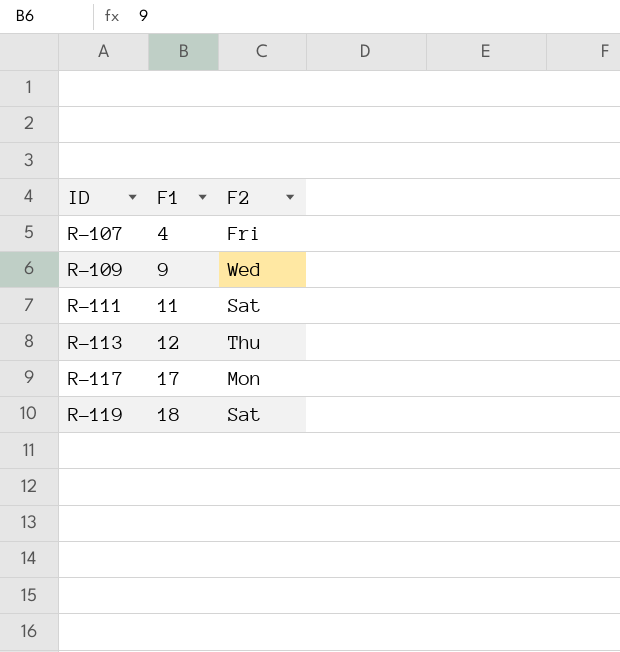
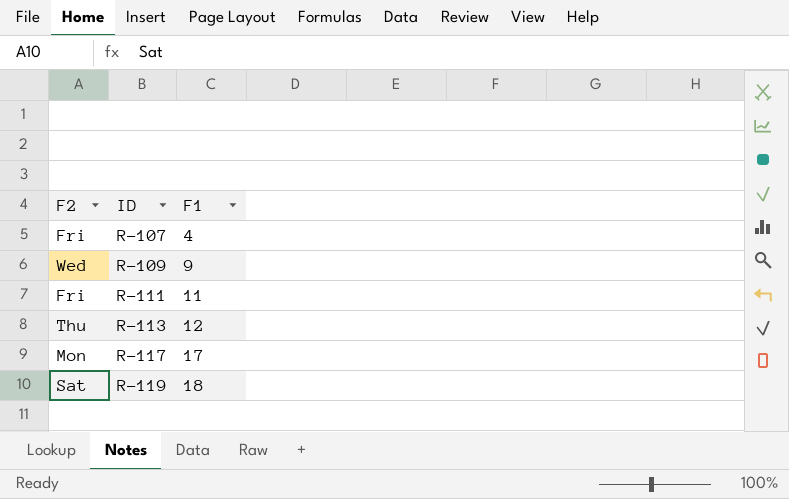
column F2 | position: 3 -> 1
R-111 | F2: Sat -> Fri

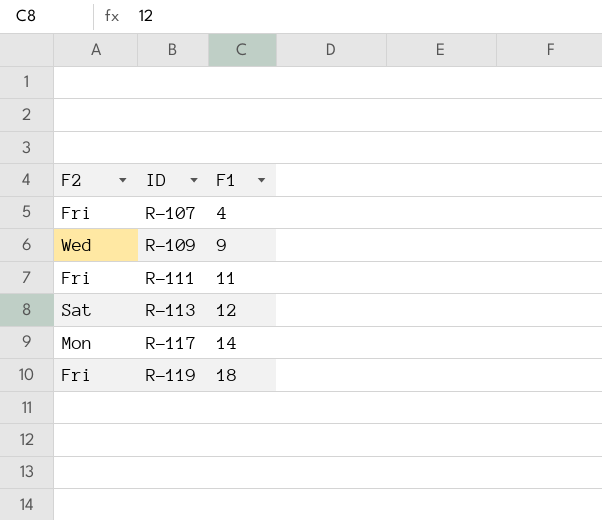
R-113 | F2: Thu -> Sat
R-117 | F1: 17 -> 14
R-119 | F2: Sat -> Fri

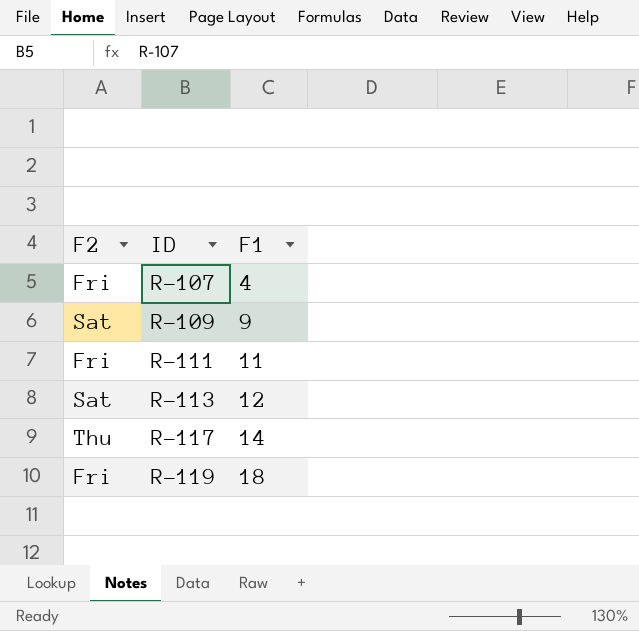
R-109 | F2: Wed -> Sat
R-117 | F2: Mon -> Thu

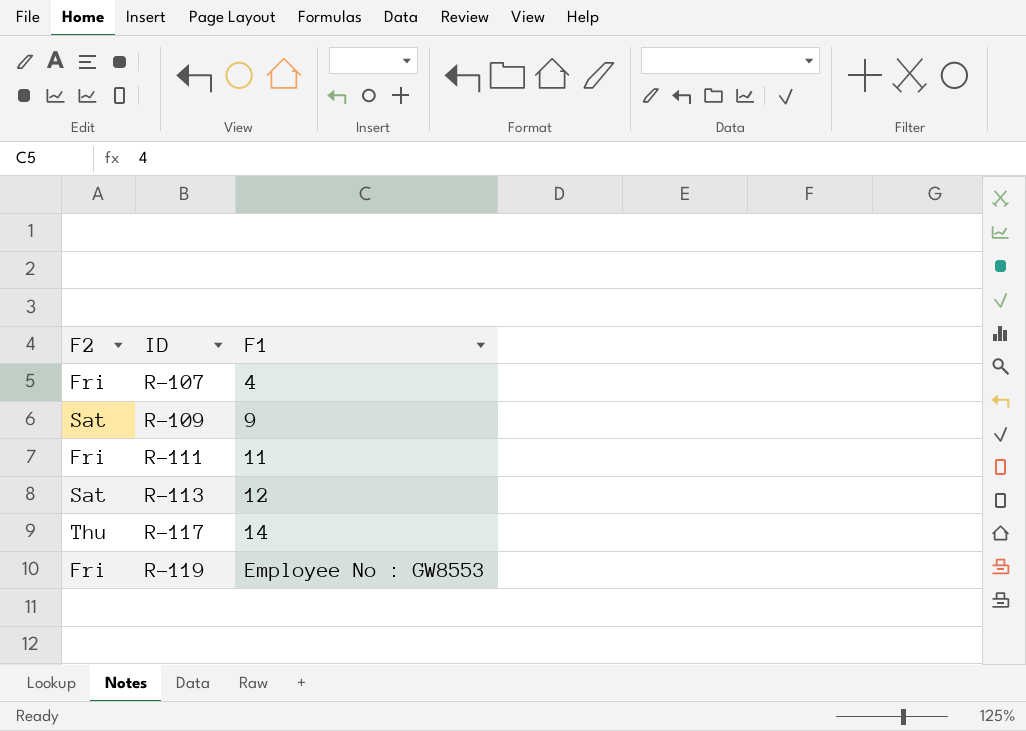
R-119 | F1: 18 -> Employee No : GW8553

